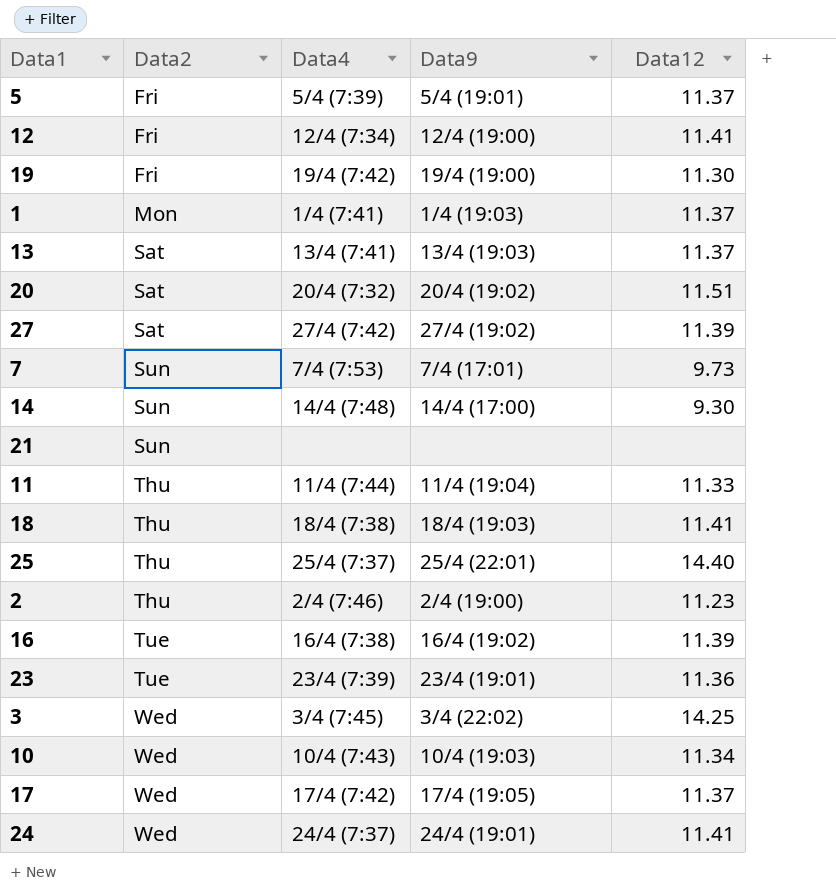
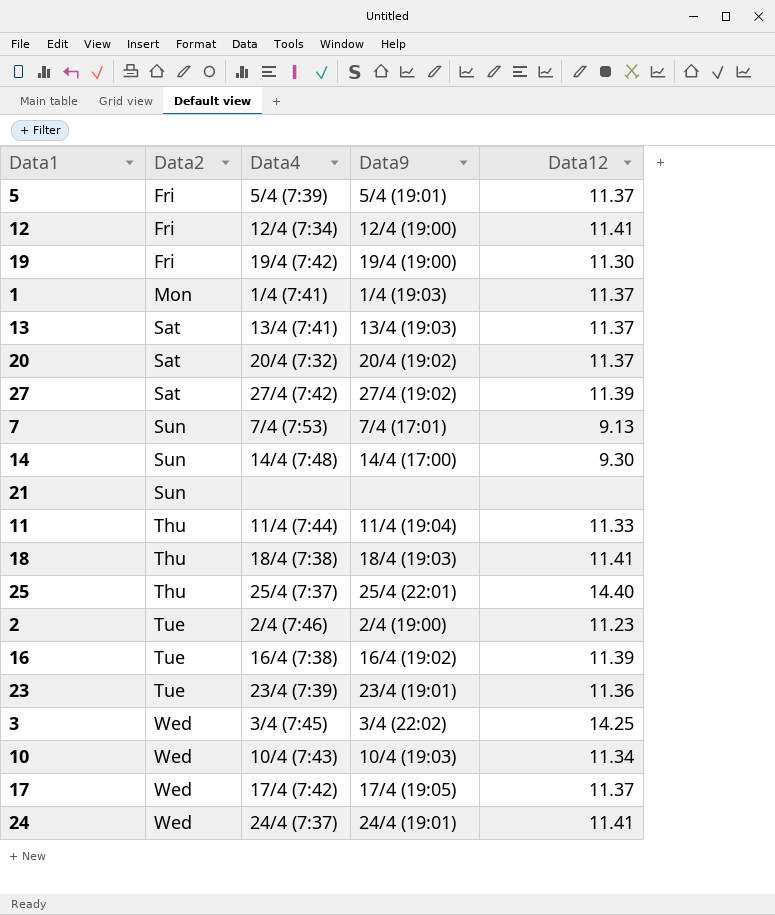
20 | Data12: 11.51 -> 11.37
7 | Data12: 9.73 -> 9.13
2 | Data2: Thu -> Tue

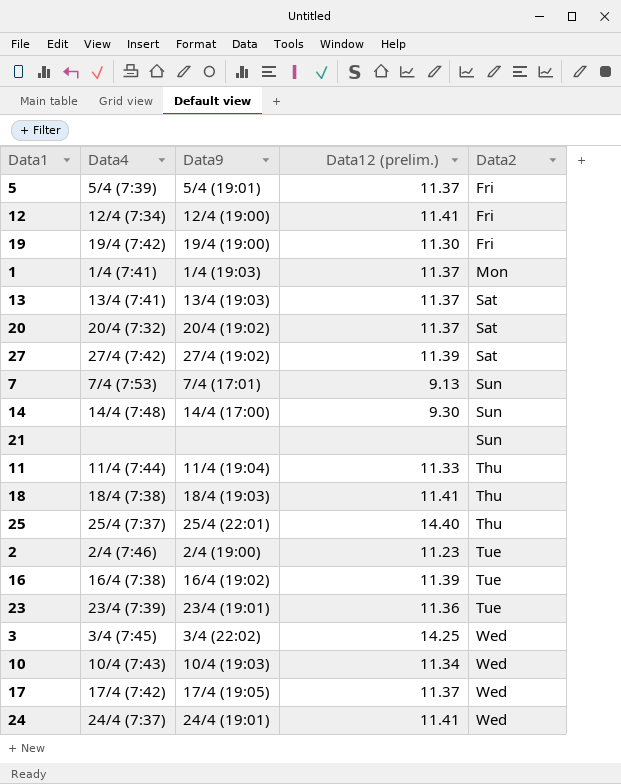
column name: Data12 -> Data12 (prelim.)
column Data2 | position: 2 -> 5

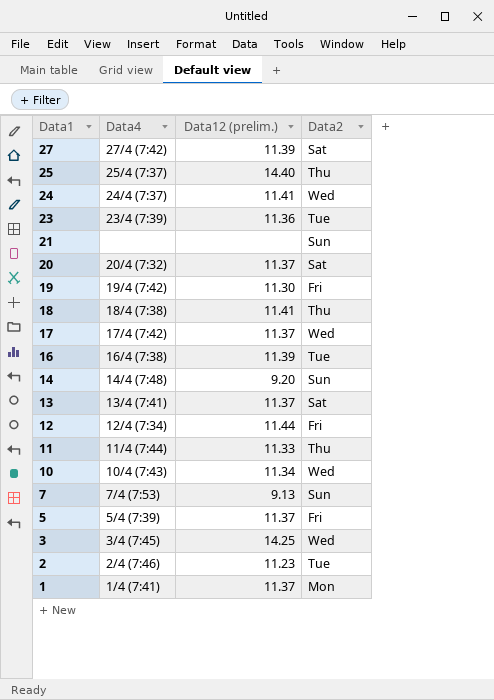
row order: Data2 ascending -> Data1 descending
column Data9 | position: 3 -> none
14 | Data12 (prelim.): 9.30 -> 9.20
12 | Data12 (prelim.): 11.41 -> 11.44

